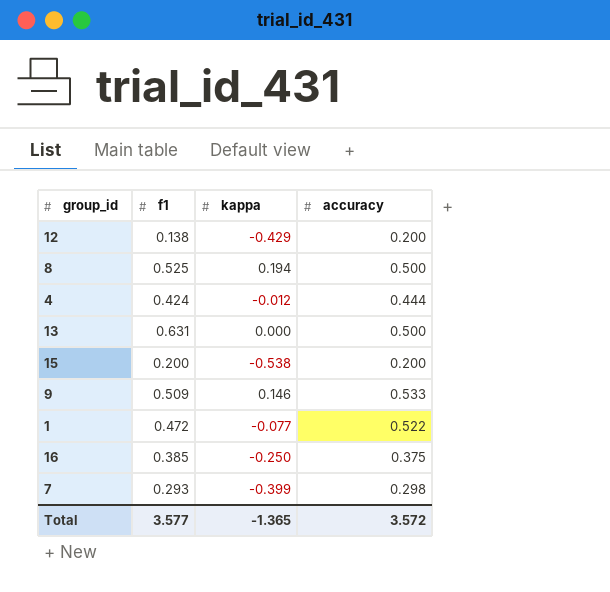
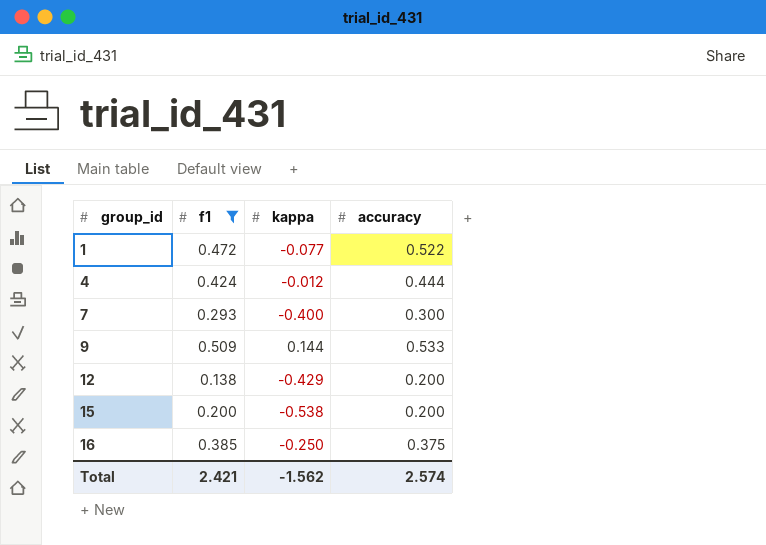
filter: none -> f1 <= 0.509
row order: none -> group_id ascending
7 | kappa: -0.399 -> -0.400
7 | accuracy: 0.298 -> 0.300
9 | kappa: 0.146 -> 0.144
Total | f1: 3.577 -> 2.421
Total | kappa: -1.365 -> -1.562
Total | accuracy: 3.572 -> 2.574

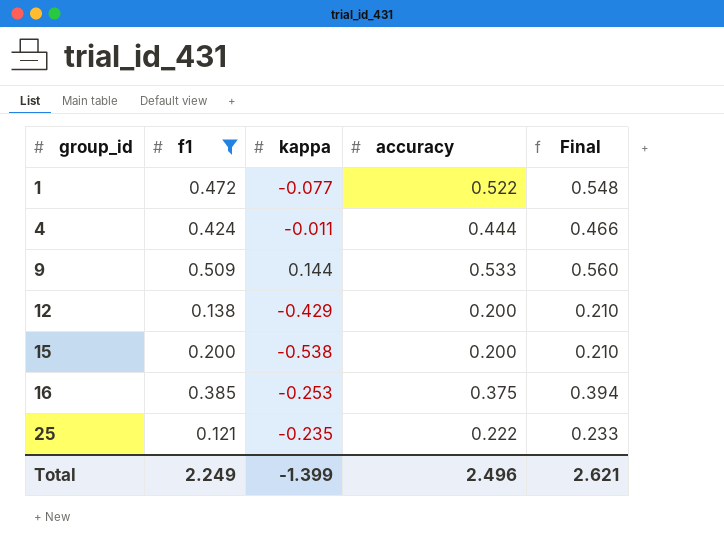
column Final | formula: none -> [accuracy] * 1.05
row 7: 0.293 | -0.400 | 0.300 -> none
4 | kappa: -0.012 -> -0.011
16 | kappa: -0.250 -> -0.253
row 25: none -> 0.121 | -0.235 | 0.222 | 0.233
Total | f1: 2.421 -> 2.249
Total | kappa: -1.562 -> -1.399
Total | accuracy: 2.574 -> 2.496

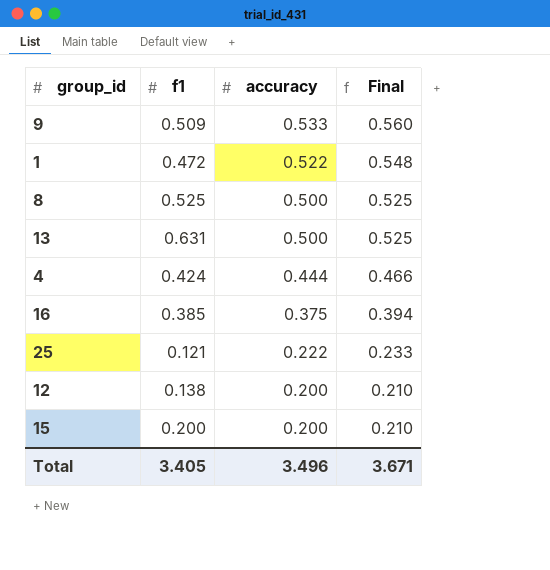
filter: f1 <= 0.509 -> none
row order: group_id ascending -> accuracy descending
column kappa | position: 3 -> none
Total | f1: 2.249 -> 3.405
Total | accuracy: 2.496 -> 3.496
Total | Final: 2.621 -> 3.671

